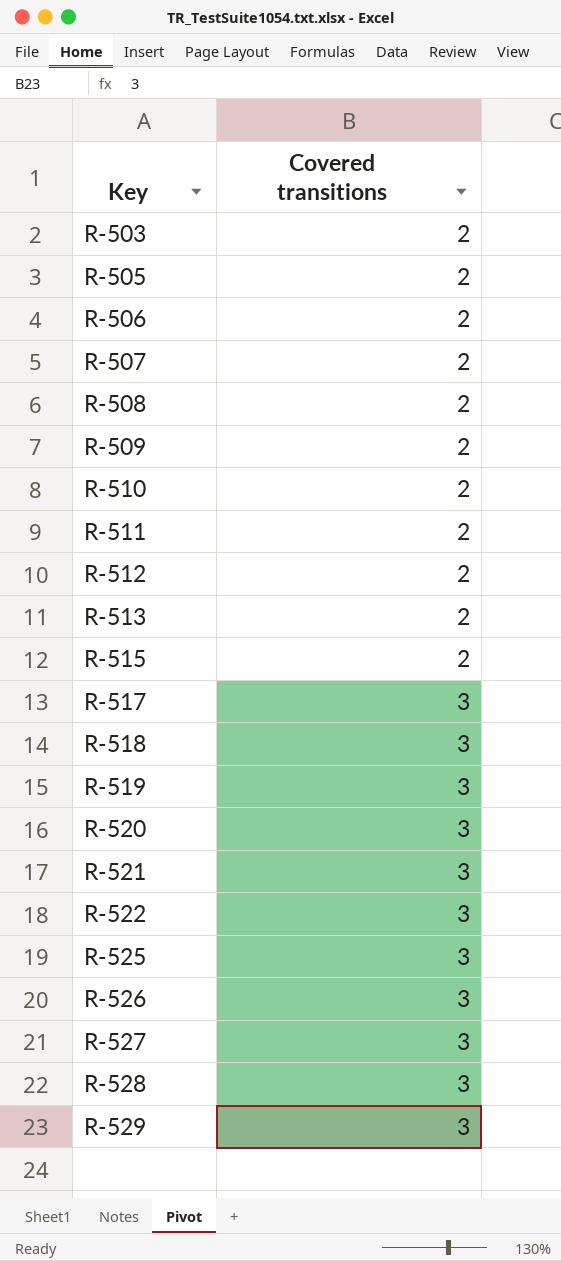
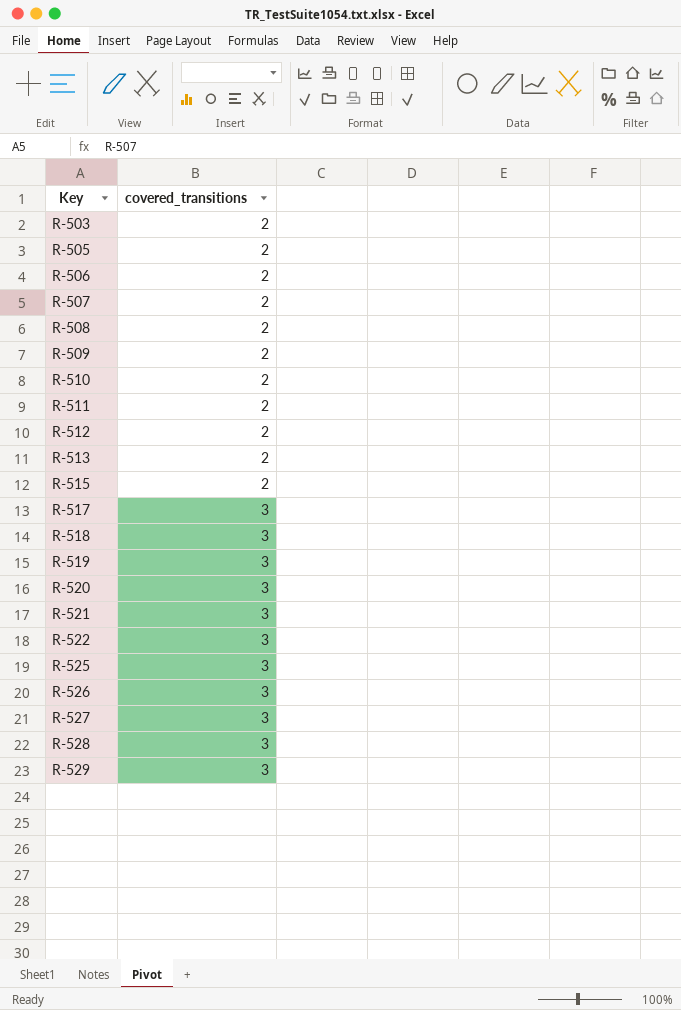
column name: Covered transitions -> covered_transitions

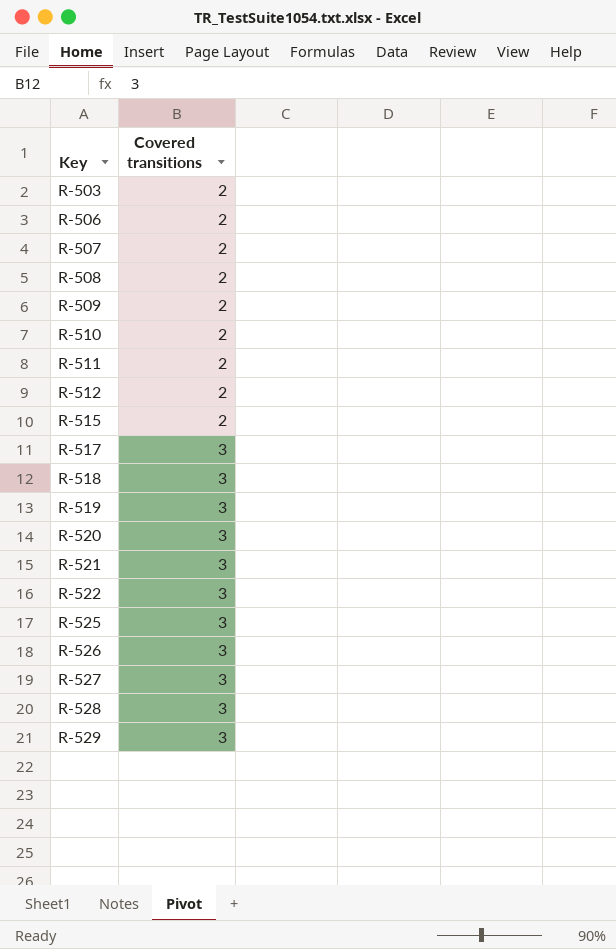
column name: covered_transitions -> Covered transitions
row R-505: 2 -> none
row R-513: 2 -> none

